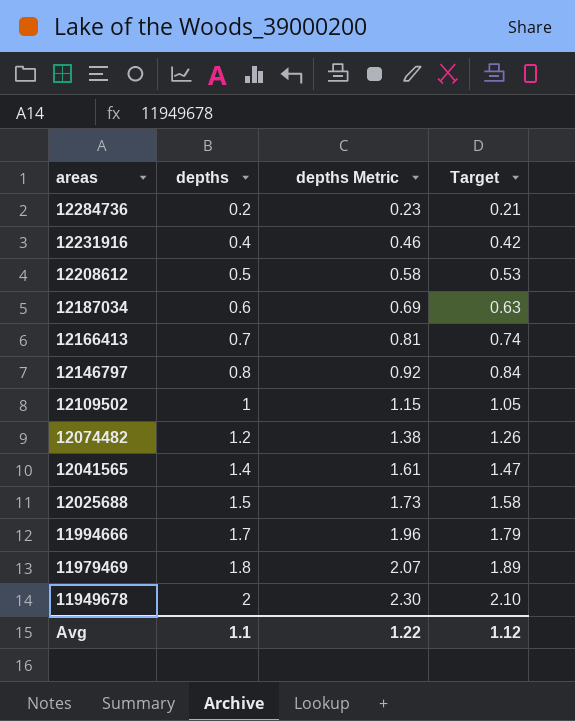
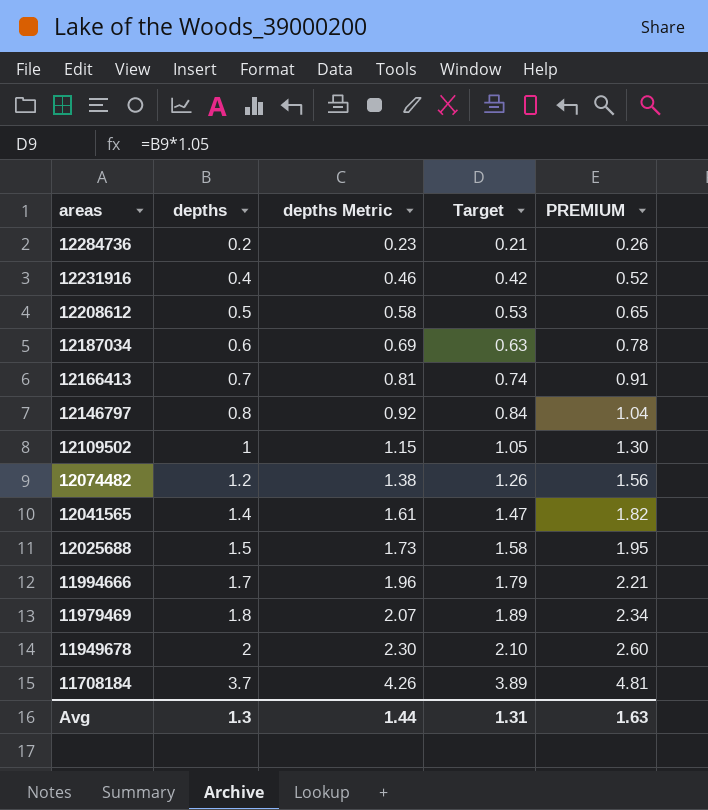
column PREMIUM | formula: none -> [depths] * 1.3
row 11708184: none -> 3.7 | 4.26 | 3.89 | 4.81
Avg | depths: 1.1 -> 1.3
Avg | depths Metric: 1.22 -> 1.44
Avg | Target: 1.12 -> 1.31

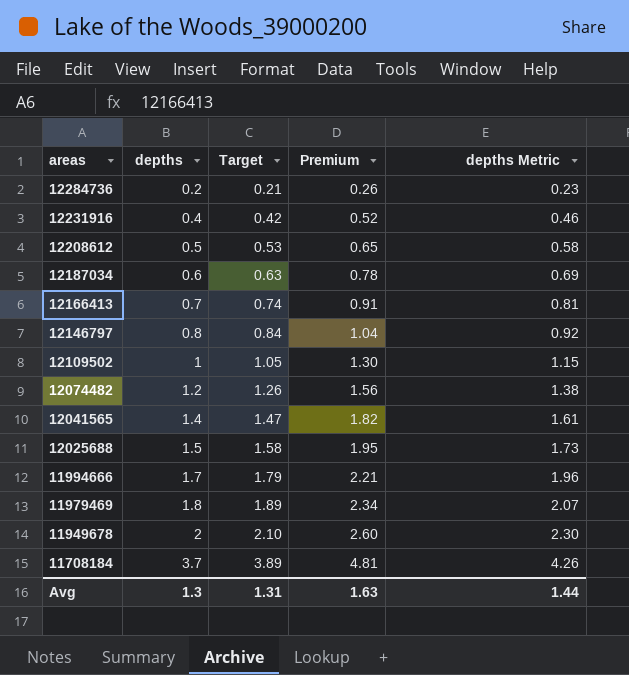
column name: PREMIUM -> Premium
column depths Metric | position: 3 -> 5

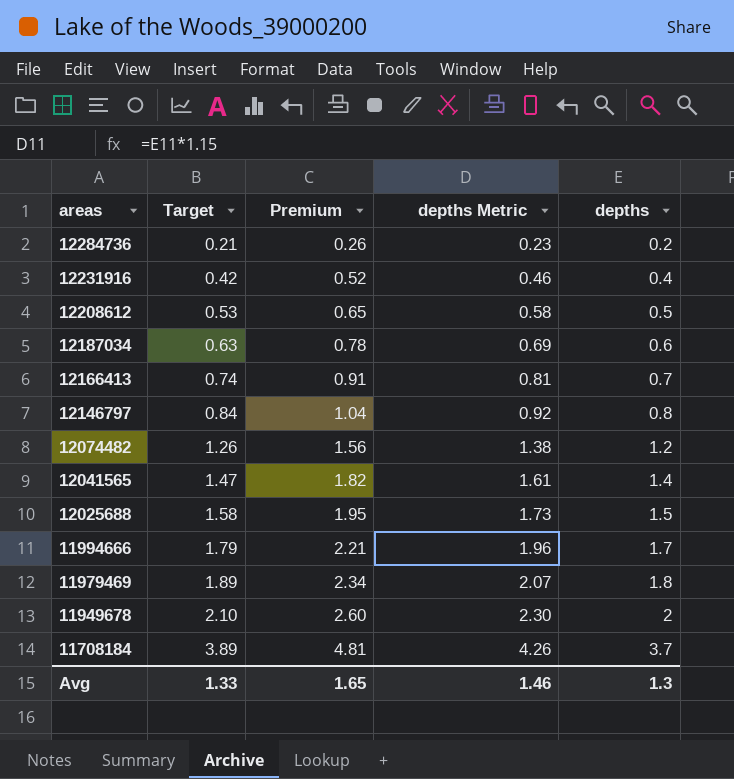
column depths | position: 2 -> 5
row 12109502: 1 | 1.05 | 1.30 | 1.15 -> none
Avg | Target: 1.31 -> 1.33
Avg | Premium: 1.63 -> 1.65
Avg | depths Metric: 1.44 -> 1.46

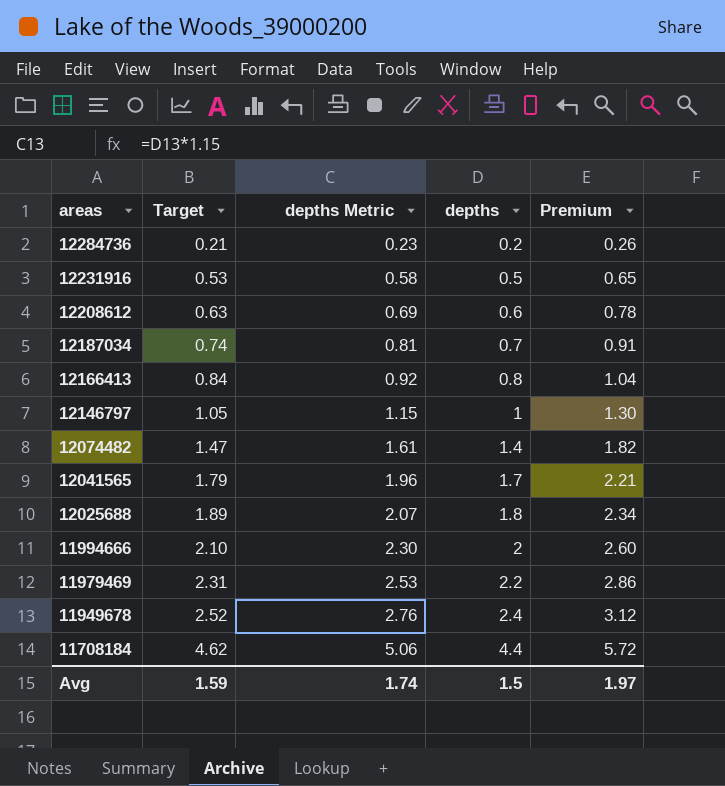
column Premium | position: 3 -> 5
12231916 | Target: 0.42 -> 0.53
12231916 | depths Metric: 0.46 -> 0.58
12231916 | depths: 0.4 -> 0.5
12231916 | Premium: 0.52 -> 0.65
12208612 | Target: 0.53 -> 0.63
12208612 | depths Metric: 0.58 -> 0.69
12208612 | depths: 0.5 -> 0.6
12208612 | Premium: 0.65 -> 0.78
12187034 | Target: 0.63 -> 0.74
12187034 | depths Metric: 0.69 -> 0.81
12187034 | depths: 0.6 -> 0.7
12187034 | Premium: 0.78 -> 0.91
12166413 | Target: 0.74 -> 0.84
12166413 | depths Metric: 0.81 -> 0.92
12166413 | depths: 0.7 -> 0.8
12166413 | Premium: 0.91 -> 1.04
12146797 | Target: 0.84 -> 1.05
12146797 | depths Metric: 0.92 -> 1.15
12146797 | depths: 0.8 -> 1
12146797 | Premium: 1.04 -> 1.30
12074482 | Target: 1.26 -> 1.47
12074482 | depths Metric: 1.38 -> 1.61
12074482 | depths: 1.2 -> 1.4
12074482 | Premium: 1.56 -> 1.82
12041565 | Target: 1.47 -> 1.79
12041565 | depths Metric: 1.61 -> 1.96
12041565 | depths: 1.4 -> 1.7
12041565 | Premium: 1.82 -> 2.21
12025688 | Target: 1.58 -> 1.89
12025688 | depths Metric: 1.73 -> 2.07
12025688 | depths: 1.5 -> 1.8
12025688 | Premium: 1.95 -> 2.34
11994666 | Target: 1.79 -> 2.10
11994666 | depths Metric: 1.96 -> 2.30
11994666 | depths: 1.7 -> 2
11994666 | Premium: 2.21 -> 2.60
11979469 | Target: 1.89 -> 2.31
11979469 | depths Metric: 2.07 -> 2.53
11979469 | depths: 1.8 -> 2.2
11979469 | Premium: 2.34 -> 2.86
11949678 | Target: 2.10 -> 2.52
11949678 | depths Metric: 2.30 -> 2.76
11949678 | depths: 2 -> 2.4
11949678 | Premium: 2.60 -> 3.12
11708184 | Target: 3.89 -> 4.62
11708184 | depths Metric: 4.26 -> 5.06
11708184 | depths: 3.7 -> 4.4
11708184 | Premium: 4.81 -> 5.72
Avg | Target: 1.33 -> 1.59
Avg | depths Metric: 1.46 -> 1.74
Avg | depths: 1.3 -> 1.5
Avg | Premium: 1.65 -> 1.97

